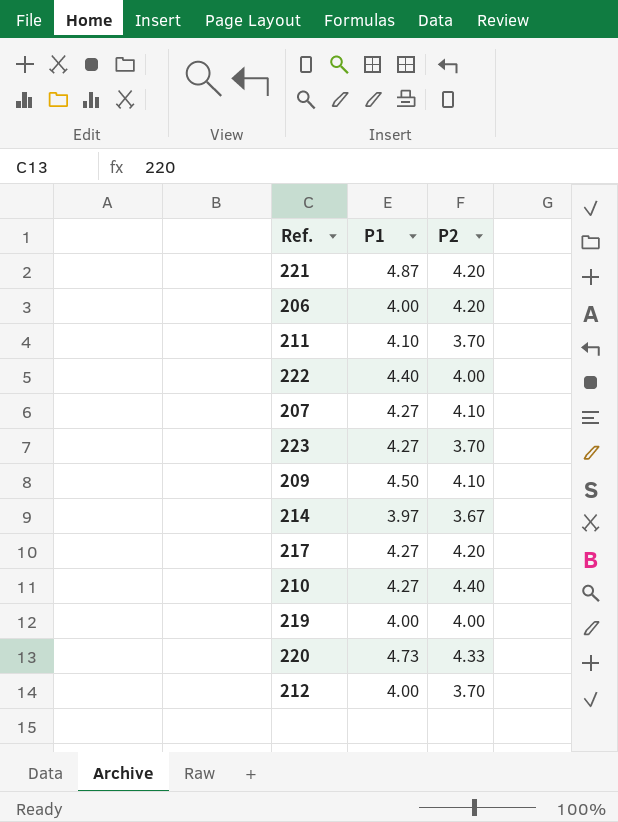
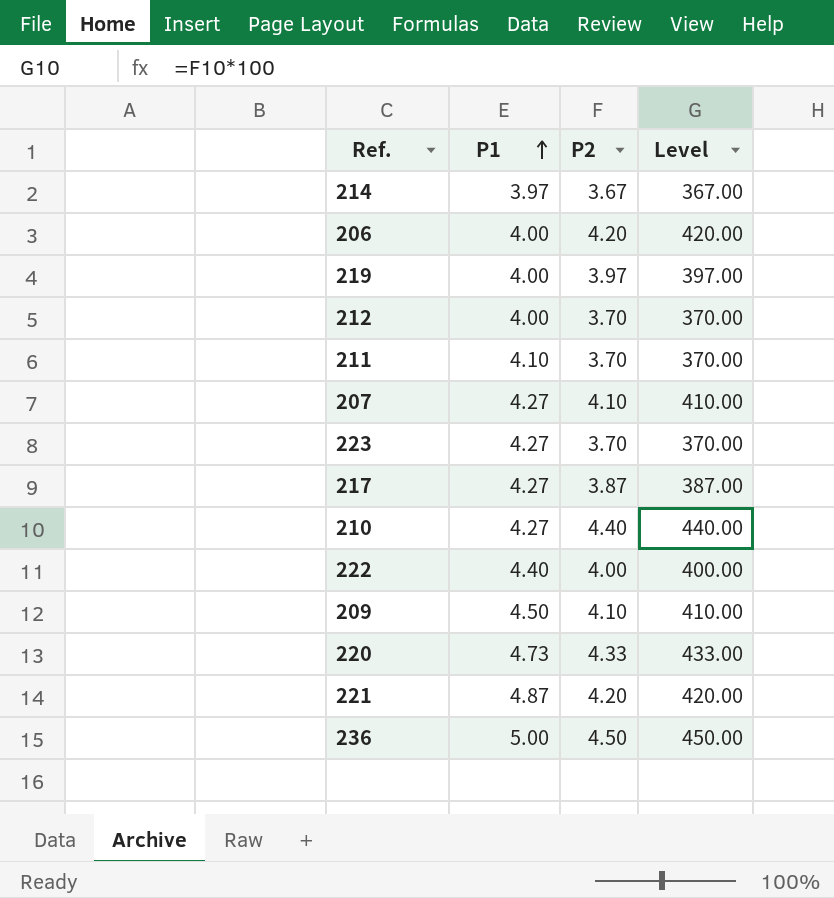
row order: none -> P1 ascending
column Level | formula: none -> [P2] * 100
219 | P2: 4.00 -> 3.97
217 | P2: 4.20 -> 3.87
row 236: none -> 5.00 | 4.50 | 450.00

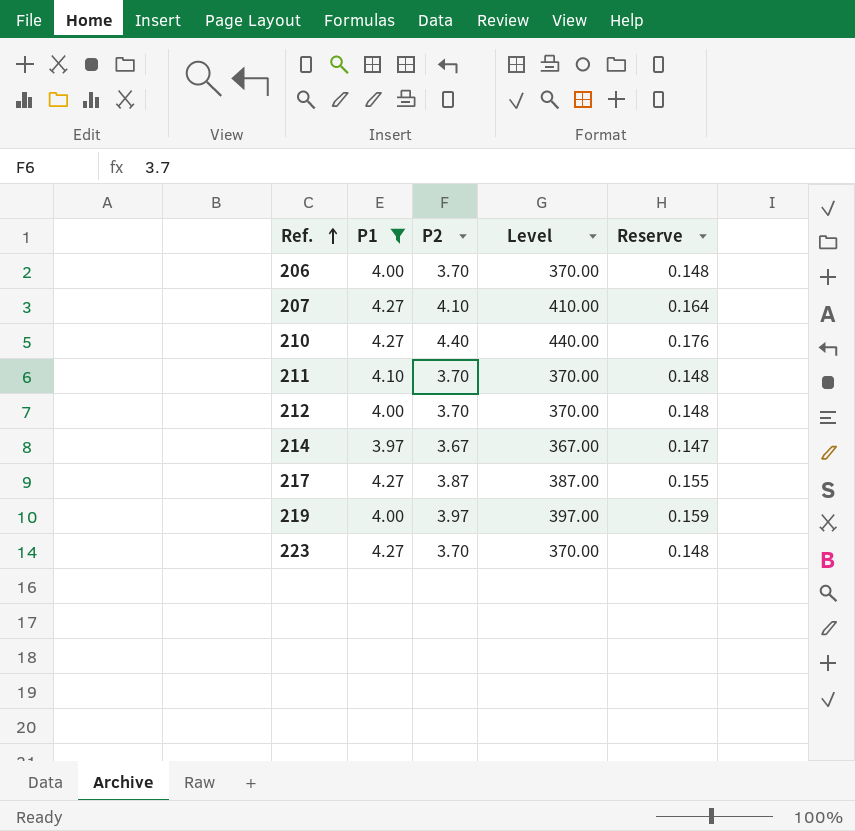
filter: none -> P1 <= 4.27
row order: P1 ascending -> Ref. ascending
column Reserve | formula: none -> [P2] * 0.04
206 | P2: 4.20 -> 3.70
206 | Level: 420.00 -> 370.00

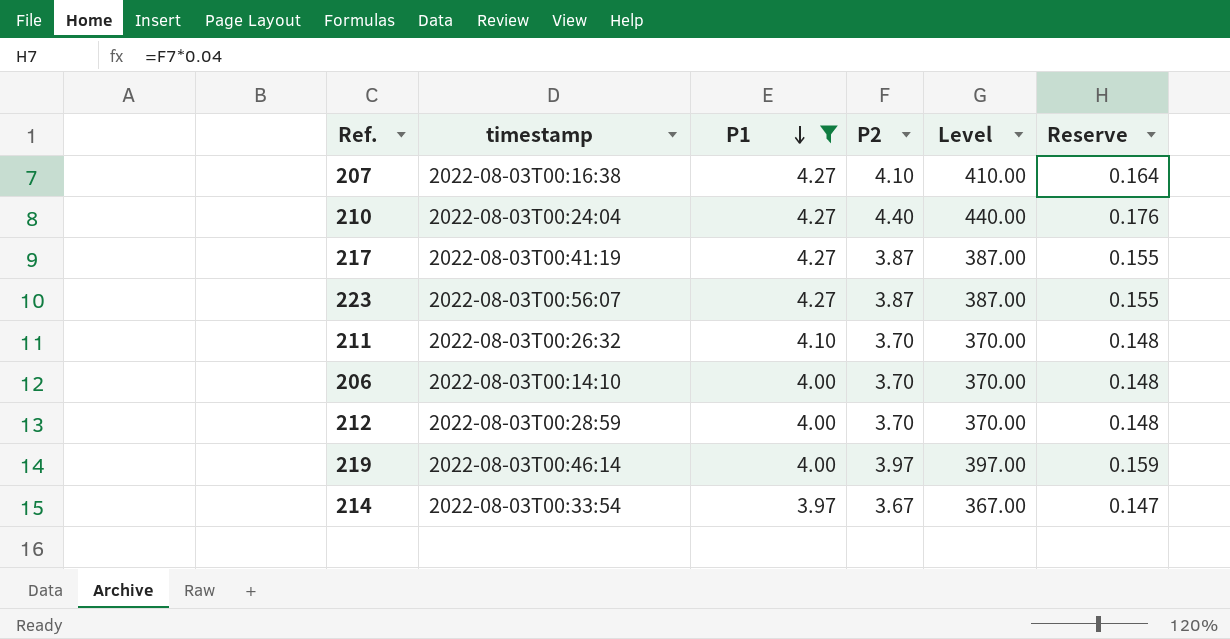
row order: Ref. ascending -> P1 descending
column timestamp | position: none -> 2
223 | P2: 3.70 -> 3.87
223 | Level: 370.00 -> 387.00
223 | Reserve: 0.148 -> 0.155

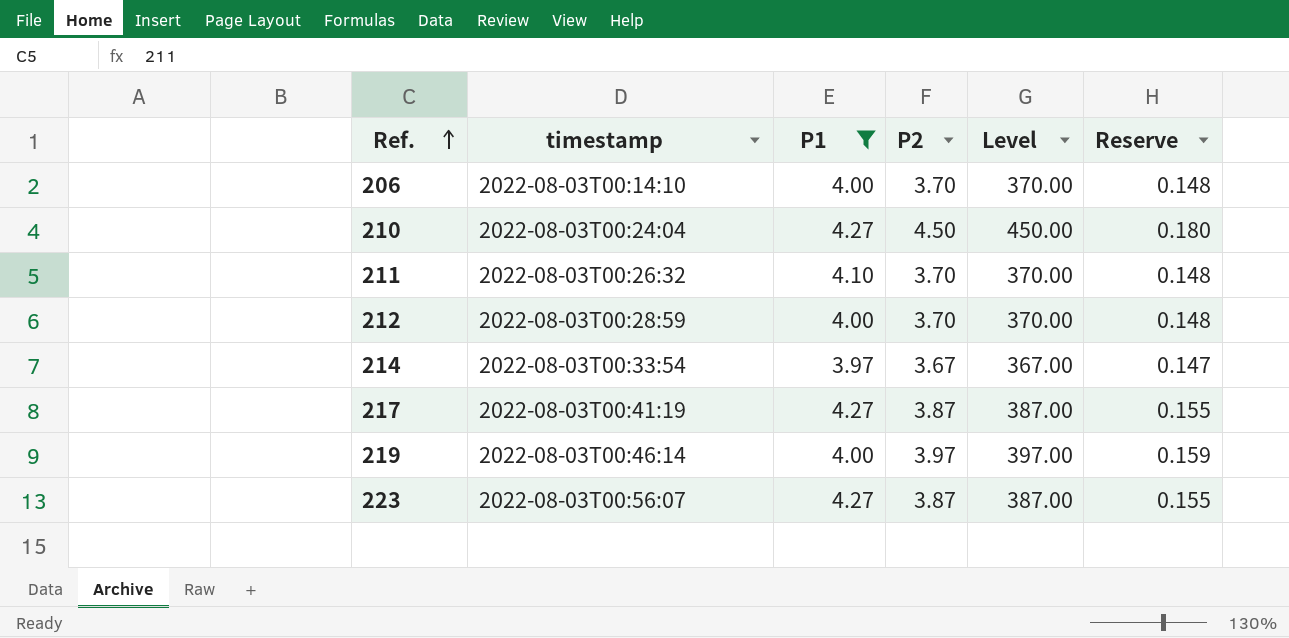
row order: P1 descending -> Ref. ascending
row 207: 2022-08-03T00:16:38 | 4.27 | 4.10 | 410.00 | 0.164 -> none
210 | P2: 4.40 -> 4.50
210 | Level: 440.00 -> 450.00
210 | Reserve: 0.176 -> 0.180

